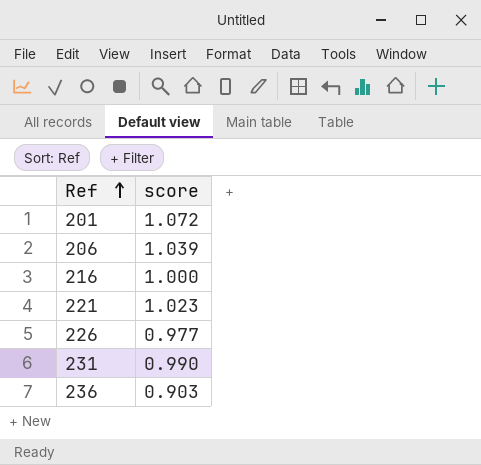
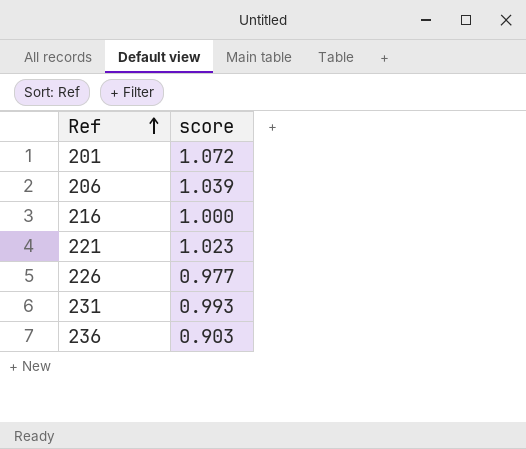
231 | score: 0.990 -> 0.993

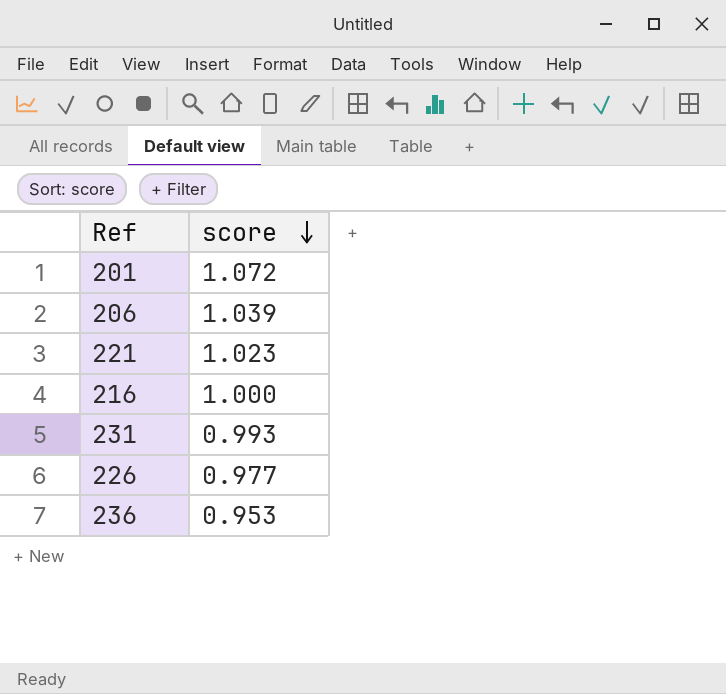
row order: Ref ascending -> score descending
236 | score: 0.903 -> 0.953

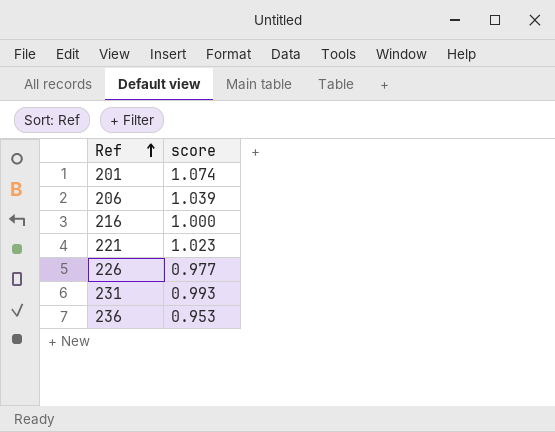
row order: score descending -> Ref ascending
201 | score: 1.072 -> 1.074

